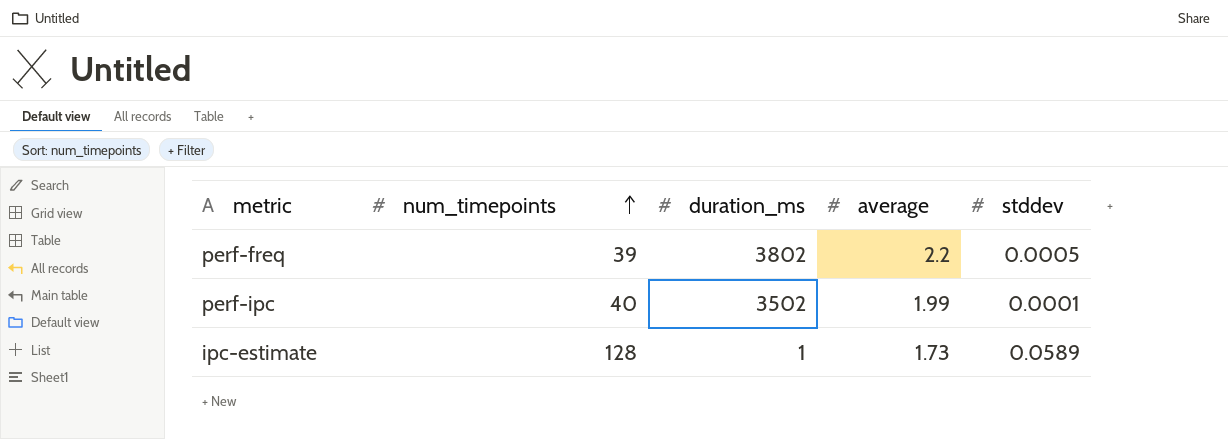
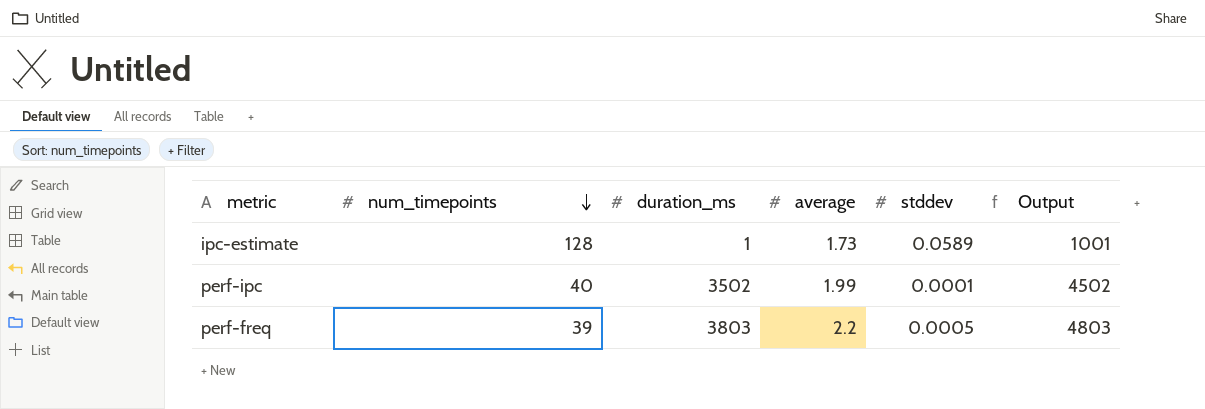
row order: num_timepoints ascending -> num_timepoints descending
column Output | formula: none -> [duration_ms] + 1000
perf-freq | duration_ms: 3802 -> 3803

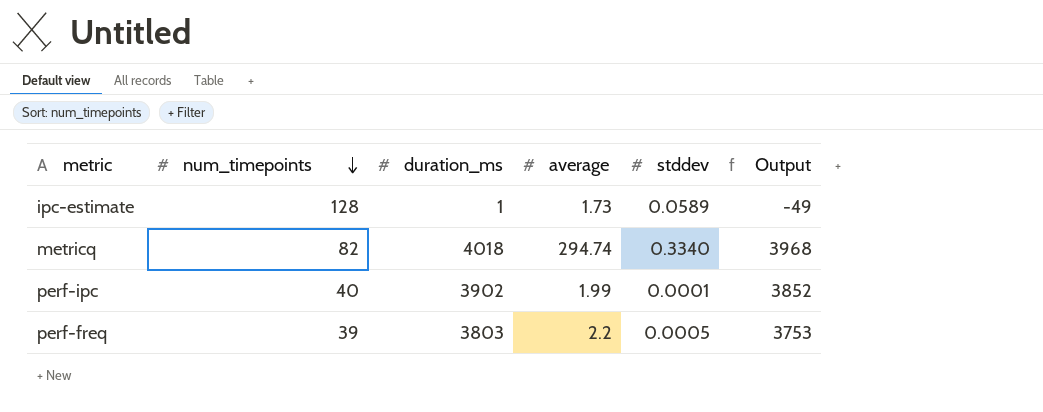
column Output | formula: [duration_ms] + 1000 -> [duration_ms] - 50
row metricq: none -> 82 | 4018 | 294.74 | 0.3340 | 3968
perf-ipc | duration_ms: 3502 -> 3902

